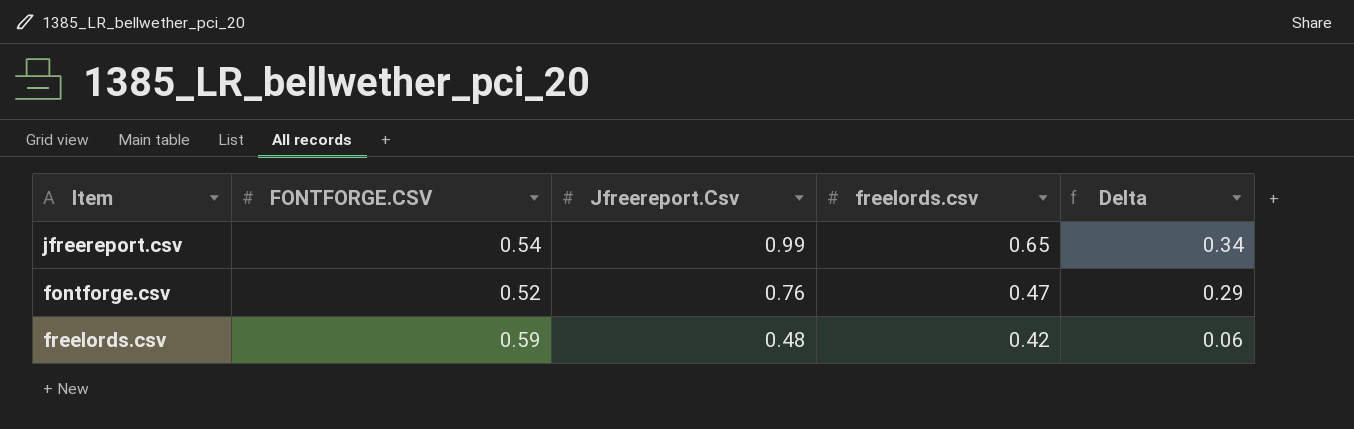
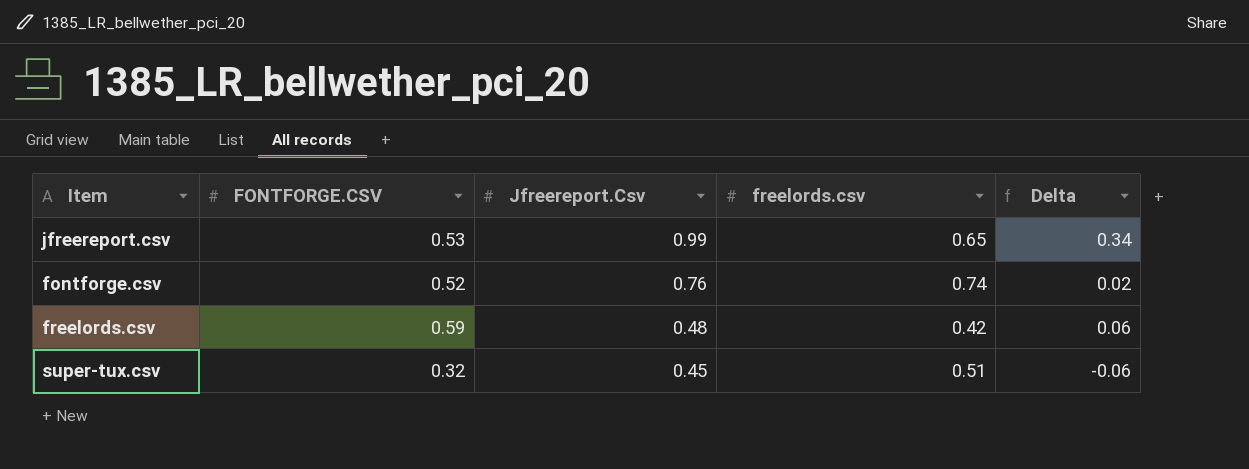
jfreereport.csv | FONTFORGE.CSV: 0.54 -> 0.53
fontforge.csv | freelords.csv: 0.47 -> 0.74
fontforge.csv | Delta: 0.29 -> 0.02
row super-tux.csv: none -> 0.32 | 0.45 | 0.51 | -0.06

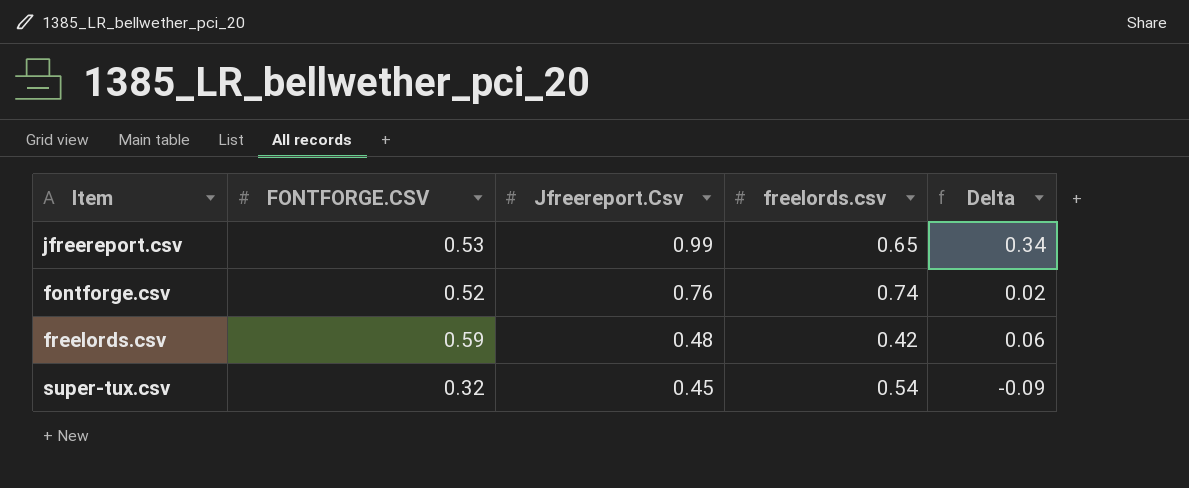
super-tux.csv | freelords.csv: 0.51 -> 0.54
super-tux.csv | Delta: -0.06 -> -0.09

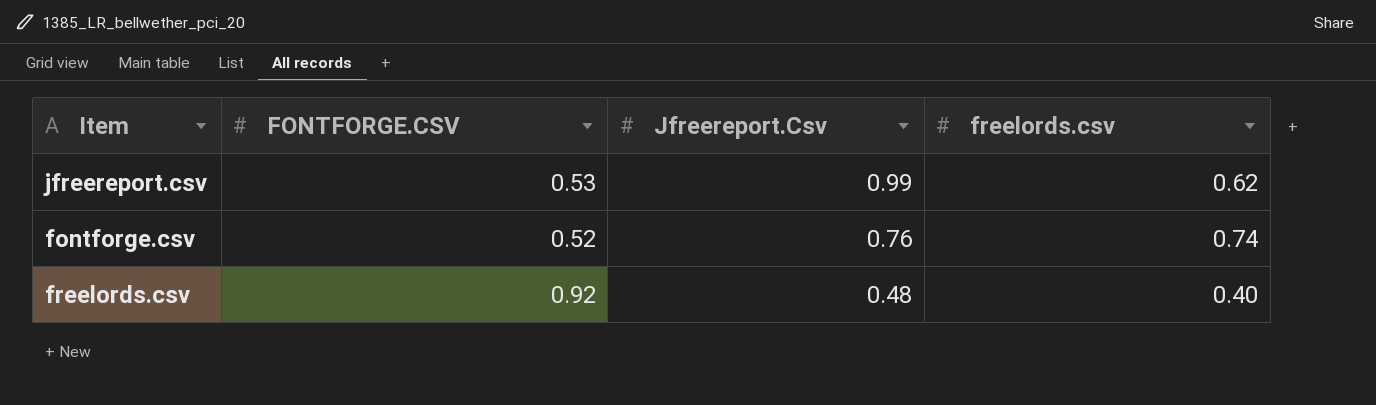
column Delta | formula: [Jfreereport.Csv] - [freelords.csv] -> none
row super-tux.csv: 0.32 | 0.45 | 0.54 | -0.09 -> none
jfreereport.csv | freelords.csv: 0.65 -> 0.62
freelords.csv | FONTFORGE.CSV: 0.59 -> 0.92
freelords.csv | freelords.csv: 0.42 -> 0.40

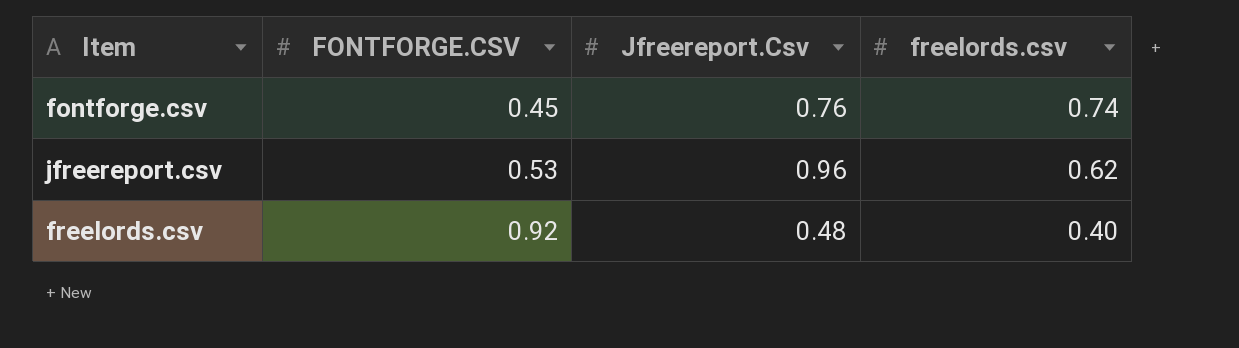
row order: Jfreereport.Csv descending -> FONTFORGE.CSV ascending
fontforge.csv | FONTFORGE.CSV: 0.52 -> 0.45
jfreereport.csv | Jfreereport.Csv: 0.99 -> 0.96

